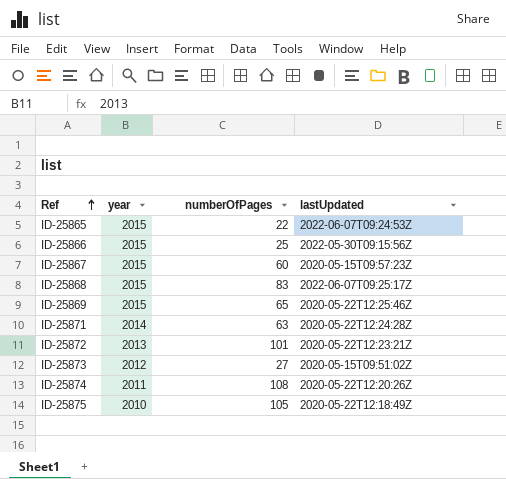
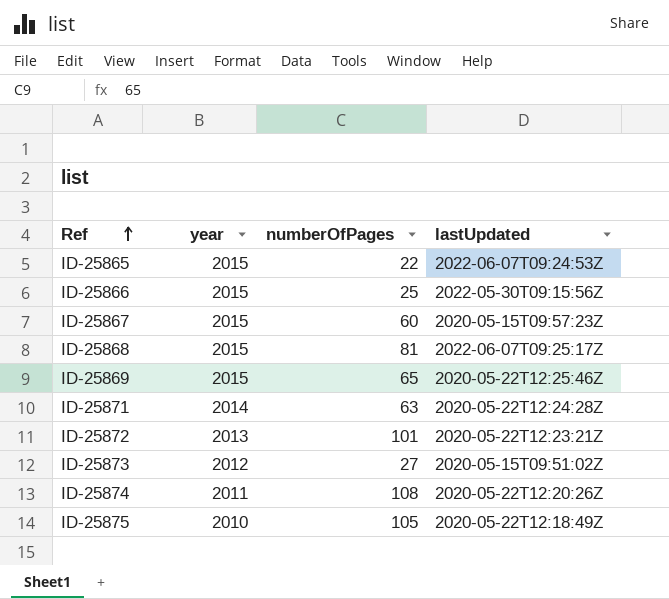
ID-25868 | numberOfPages: 83 -> 81

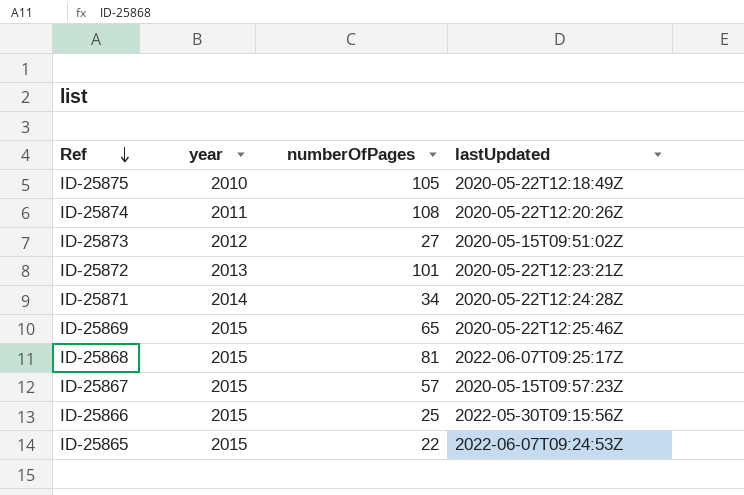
row order: Ref ascending -> Ref descending
ID-25871 | numberOfPages: 63 -> 34
ID-25867 | numberOfPages: 60 -> 57

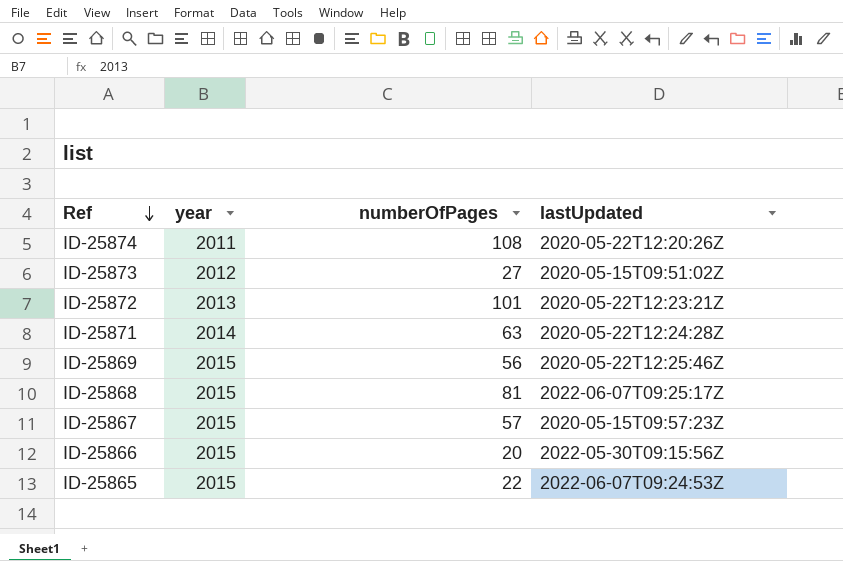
row ID-25875: 2010 | 105 | 2020-05-22T12:18:49Z -> none
ID-25871 | numberOfPages: 34 -> 63
ID-25869 | numberOfPages: 65 -> 56
ID-25866 | numberOfPages: 25 -> 20

